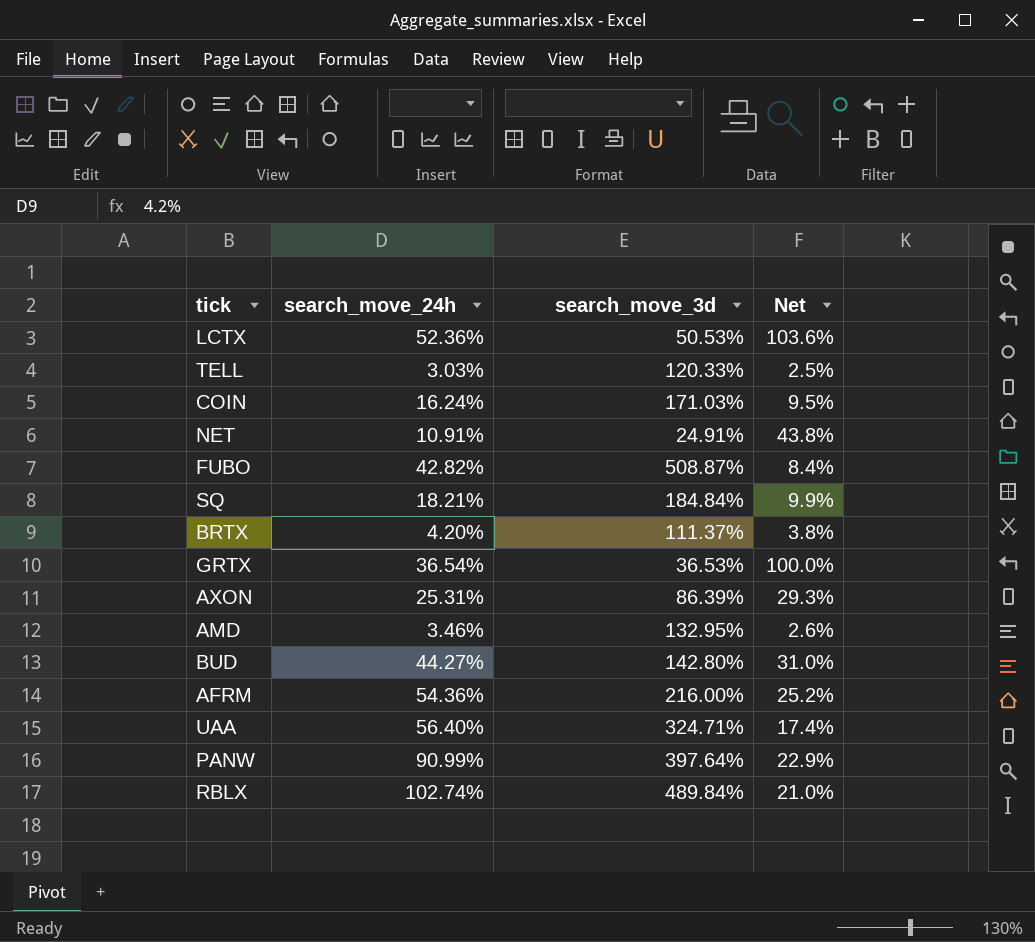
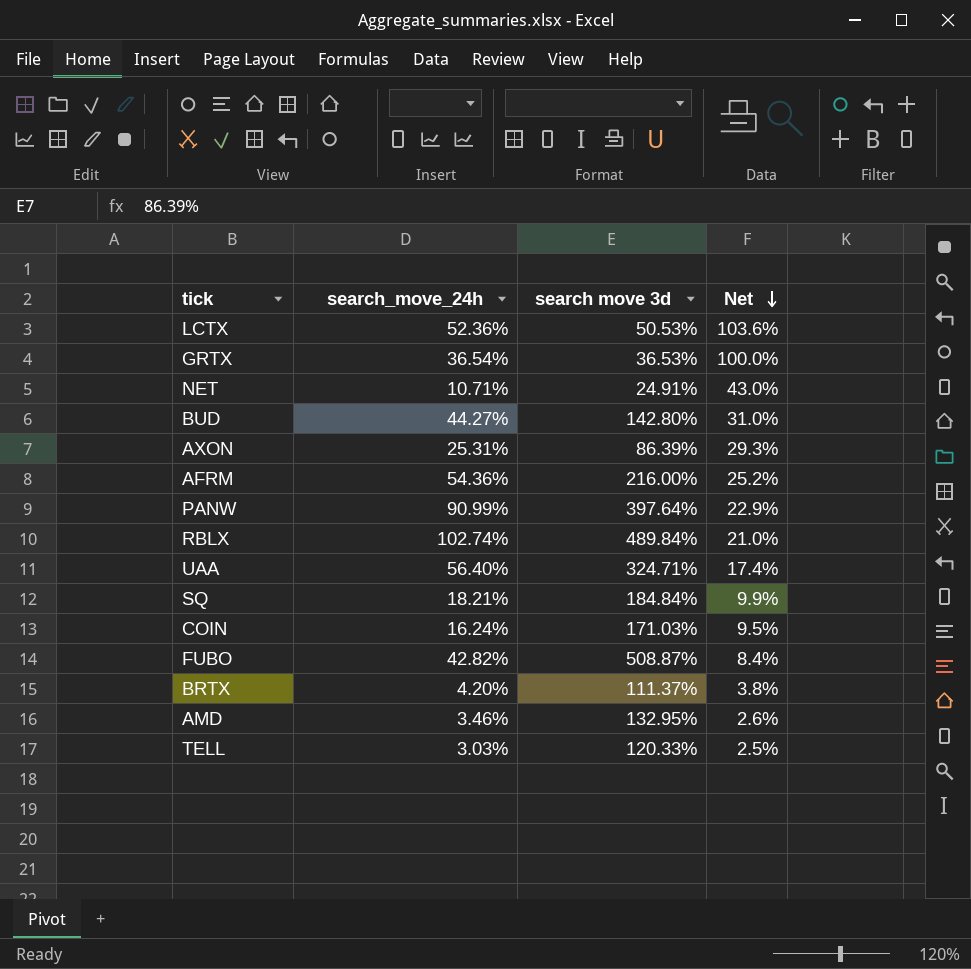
row order: none -> Net descending
column name: search_move_3d -> search move 3d
NET | search_move_24h: 10.91% -> 10.71%
NET | Net: 43.8% -> 43.0%

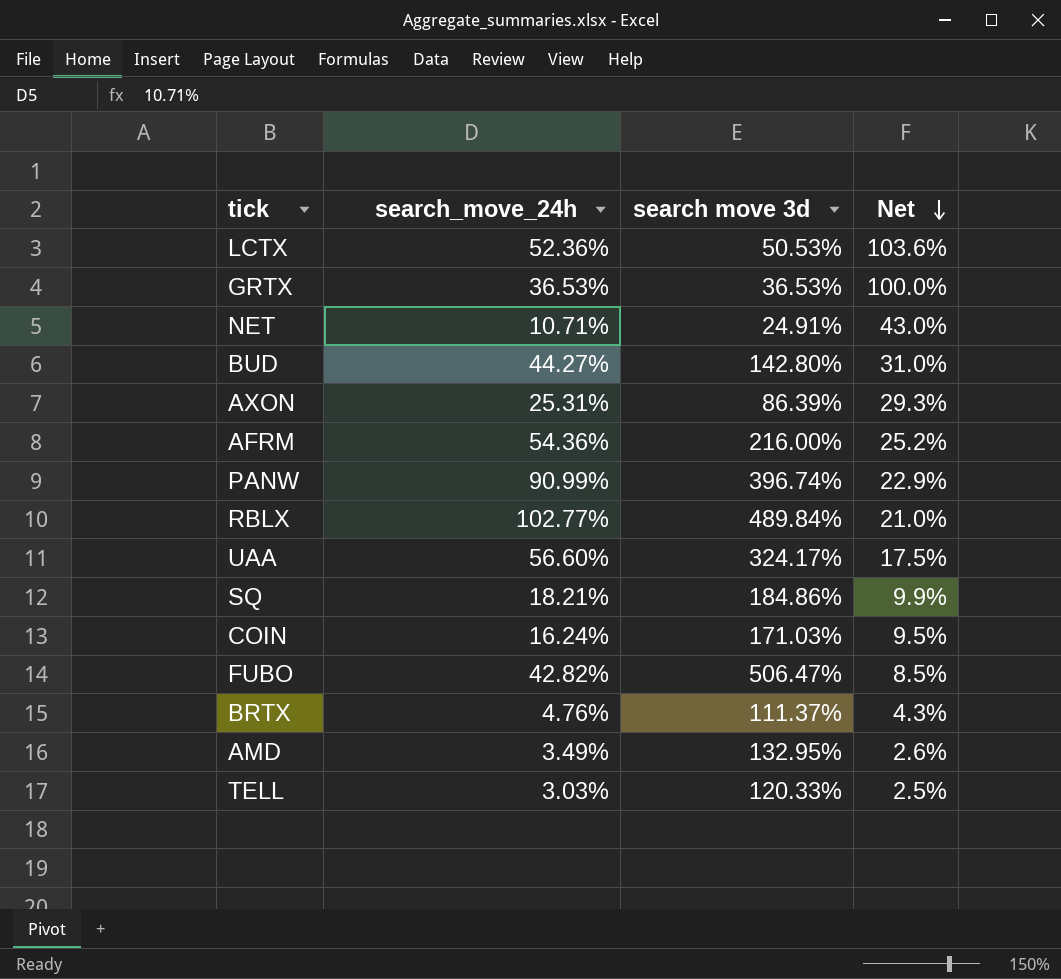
GRTX | search_move_24h: 36.54% -> 36.53%
PANW | search move 3d: 397.64% -> 396.74%
RBLX | search_move_24h: 102.74% -> 102.77%
UAA | search_move_24h: 56.40% -> 56.60%
UAA | search move 3d: 324.71% -> 324.17%
UAA | Net: 17.4% -> 17.5%
SQ | search move 3d: 184.84% -> 184.86%
FUBO | search move 3d: 508.87% -> 506.47%
FUBO | Net: 8.4% -> 8.5%
BRTX | search_move_24h: 4.20% -> 4.76%
BRTX | Net: 3.8% -> 4.3%
AMD | search_move_24h: 3.46% -> 3.49%

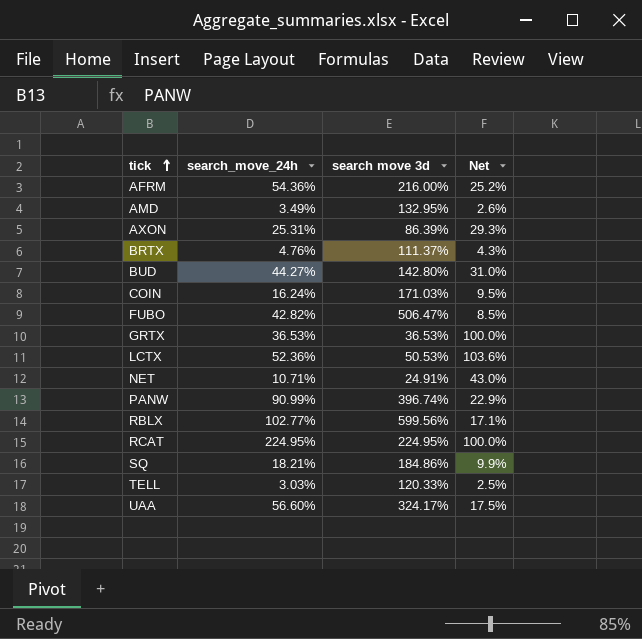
row order: Net descending -> tick ascending
RBLX | search move 3d: 489.84% -> 599.56%
RBLX | Net: 21.0% -> 17.1%
row RCAT: none -> 224.95% | 224.95% | 100.0%

